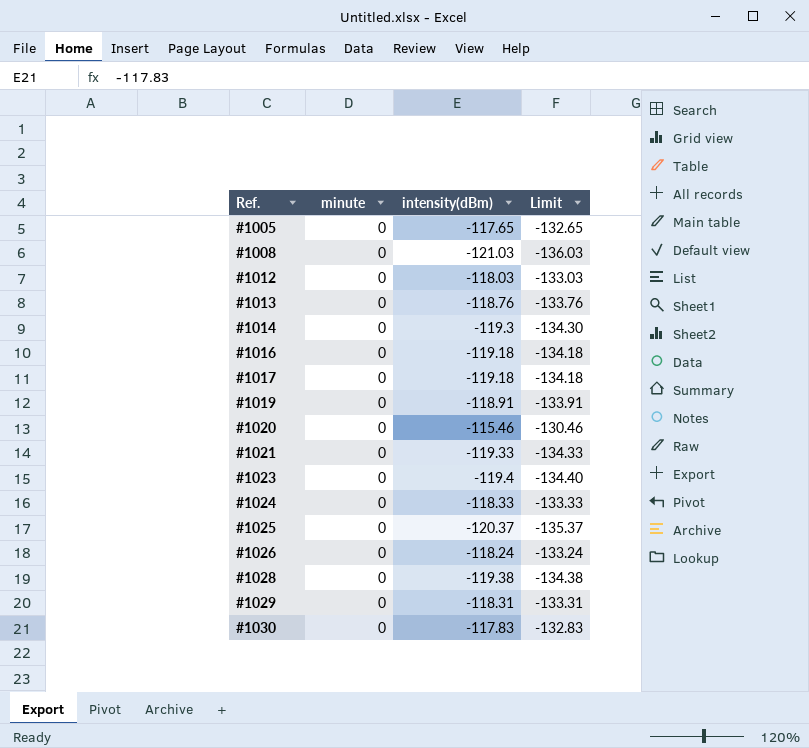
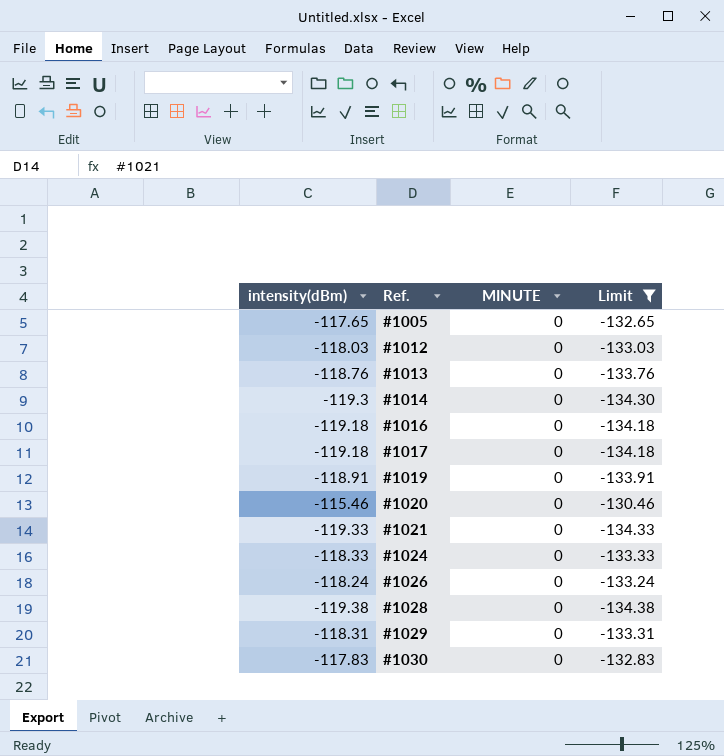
filter: none -> Limit >= -134.38
column intensity(dBm) | position: 3 -> 1
column name: minute -> MINUTE

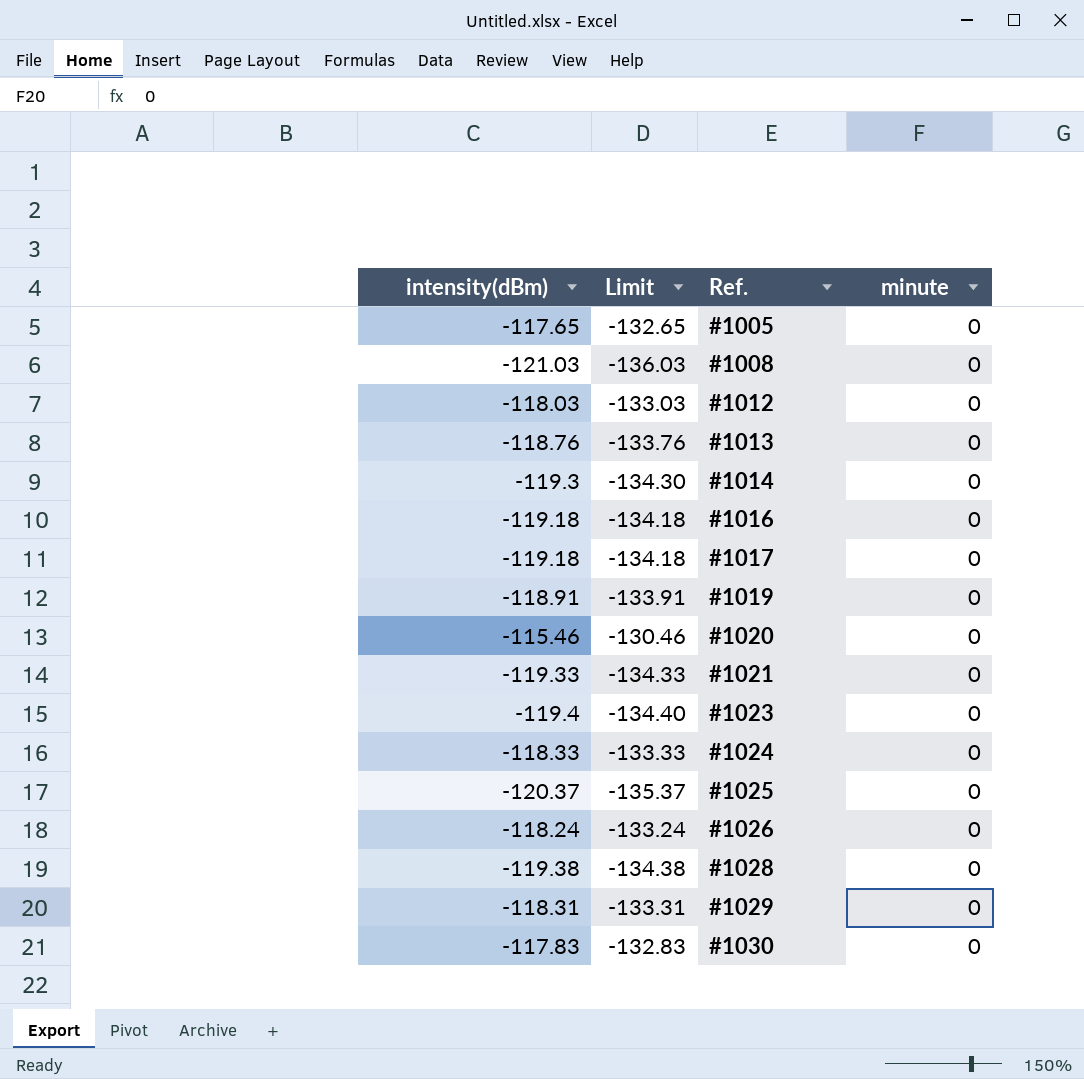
filter: Limit >= -134.38 -> none
column Limit | position: 4 -> 2
column name: MINUTE -> minute

